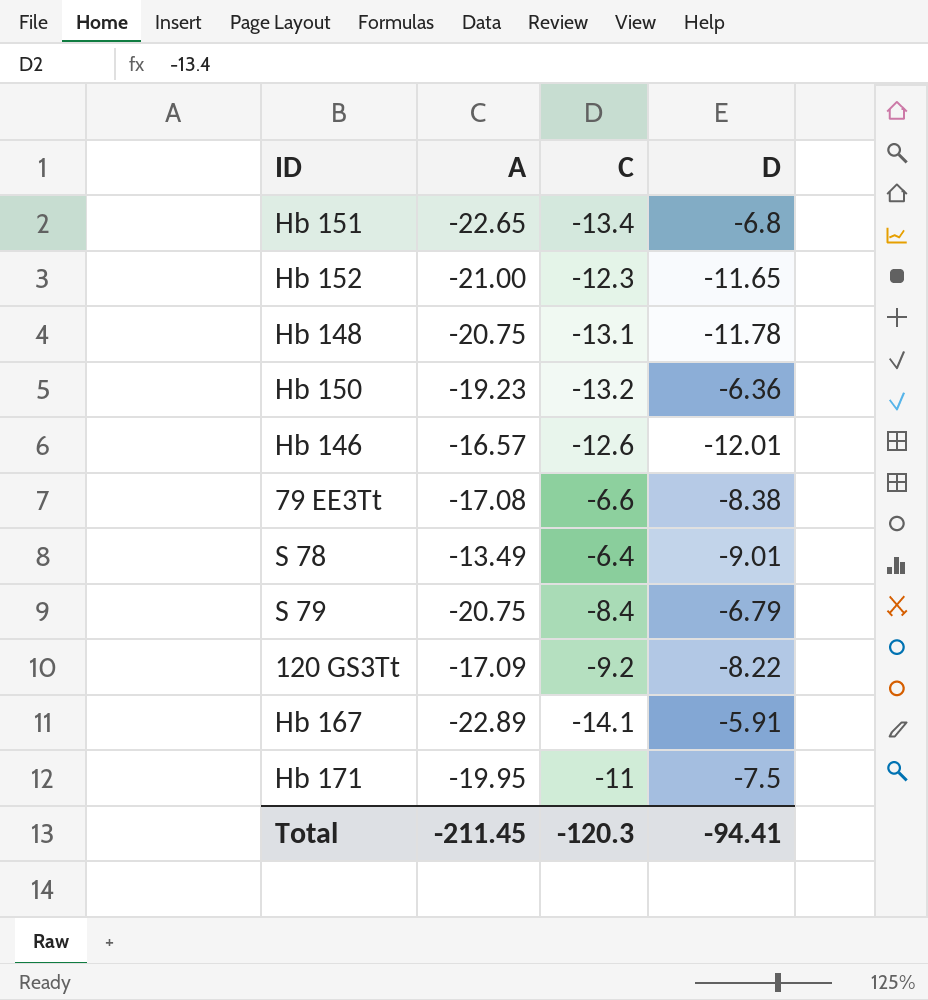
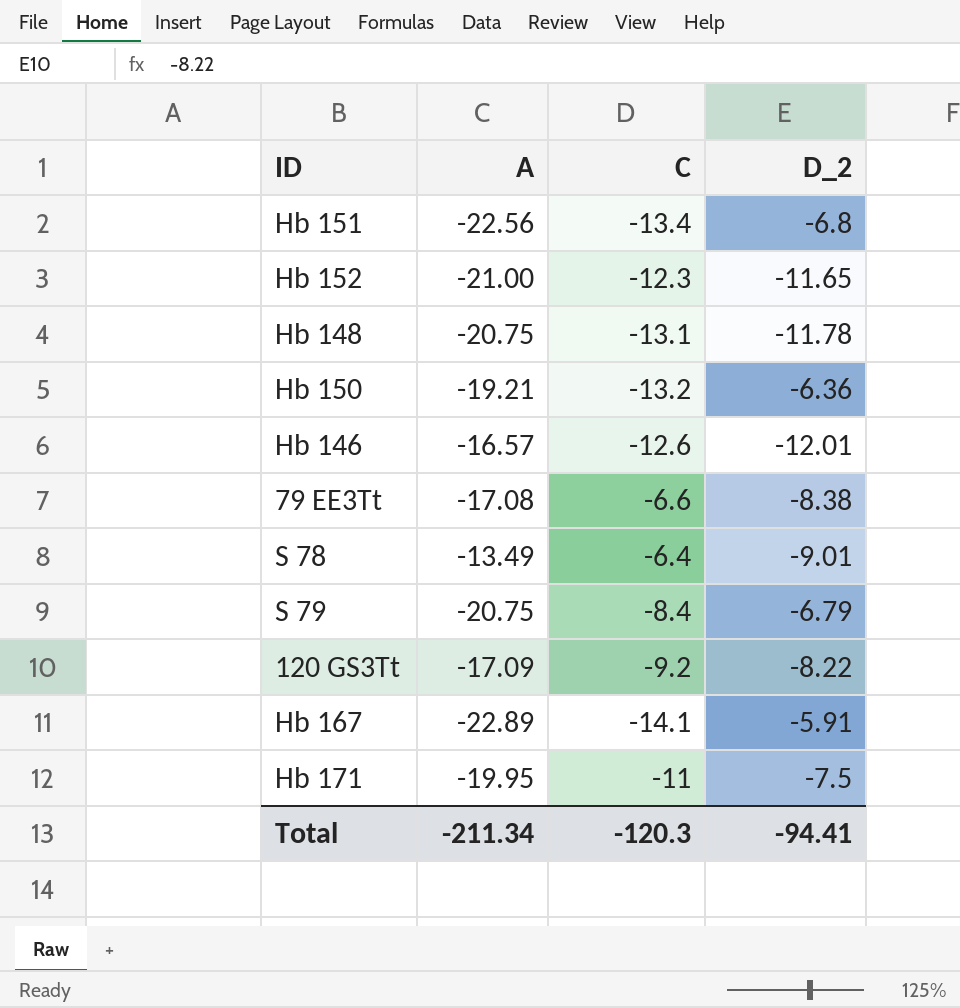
column name: D -> D_2
Hb 151 | A: -22.65 -> -22.56
Hb 150 | A: -19.23 -> -19.21
Total | A: -211.45 -> -211.34

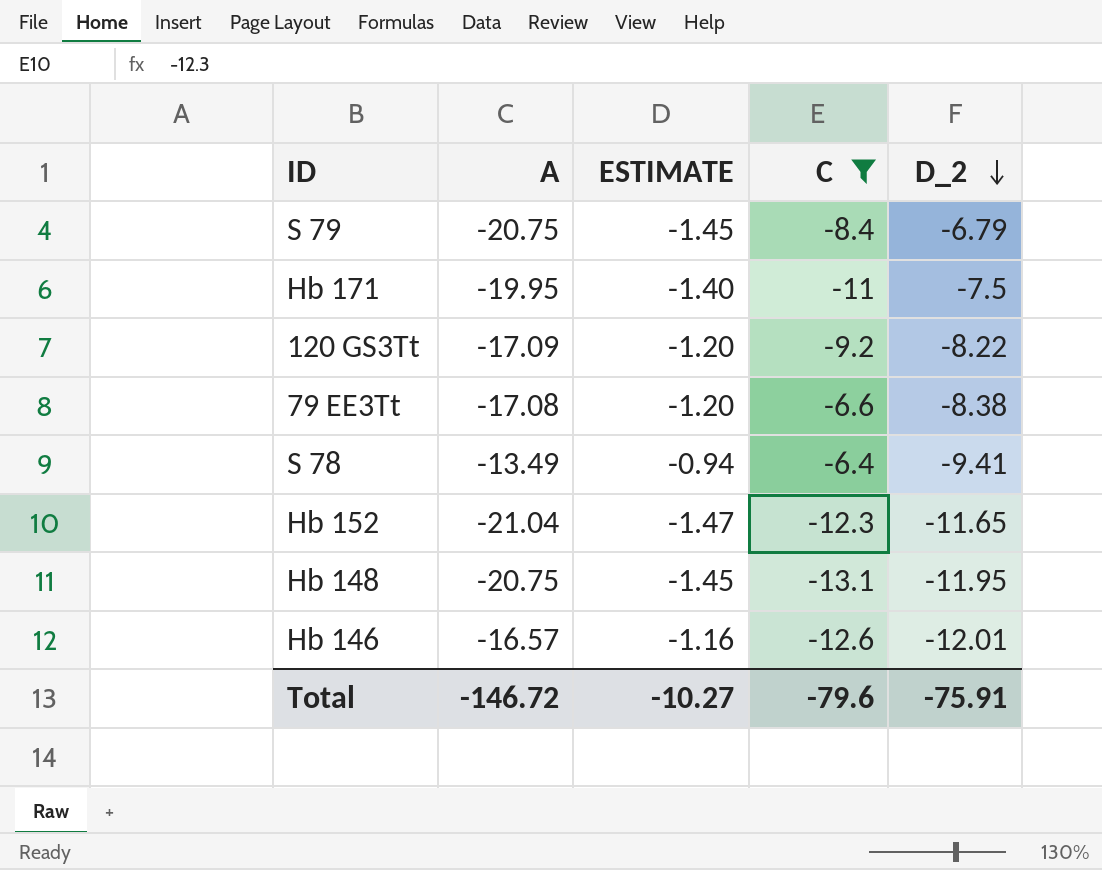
filter: none -> C >= -13.1
row order: none -> D_2 descending
column ESTIMATE | formula: none -> [A] * 0.07
S 78 | D_2: -9.01 -> -9.41
Hb 152 | A: -21.00 -> -21.04
Hb 148 | D_2: -11.78 -> -11.95
Total | A: -211.34 -> -146.72
Total | C: -120.3 -> -79.6
Total | D_2: -94.41 -> -75.91

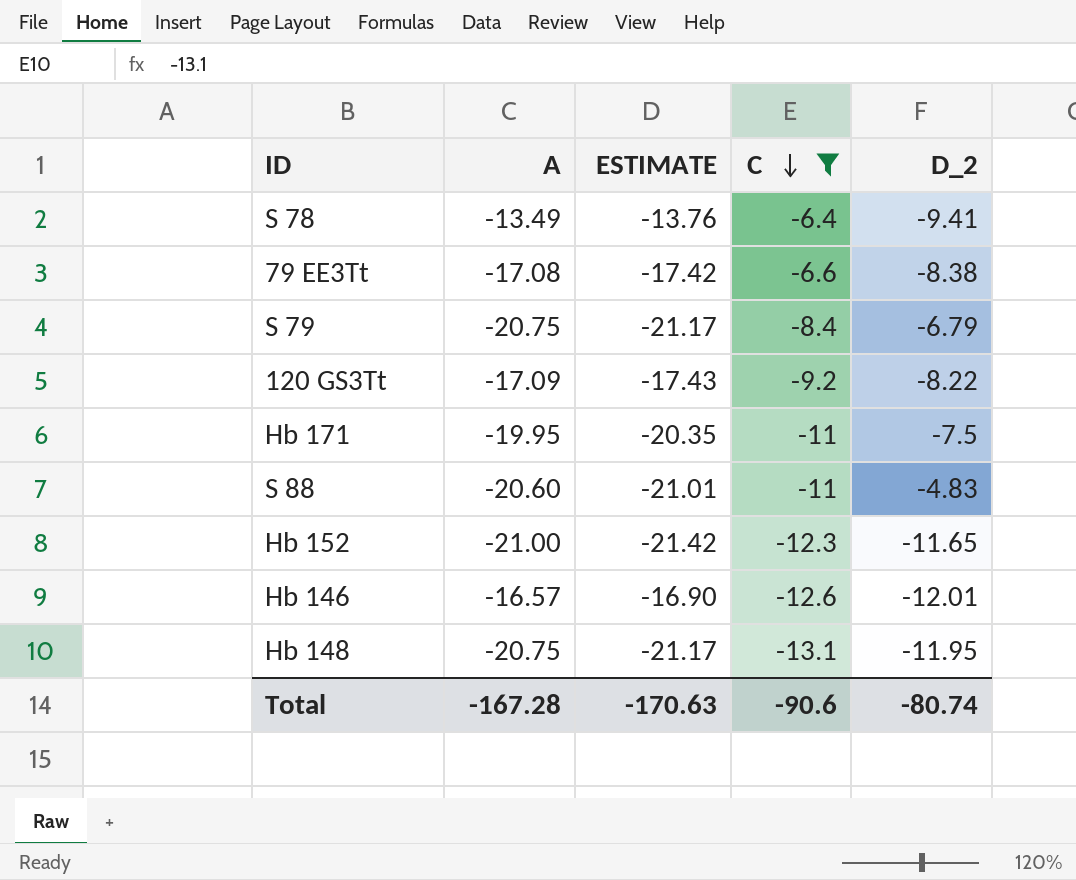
row order: D_2 descending -> C descending
column ESTIMATE | formula: [A] * 0.07 -> [A] * 1.02
row S 88: none -> -20.60 | -21.01 | -11 | -4.83
Hb 152 | A: -21.04 -> -21.00
Total | A: -146.72 -> -167.28
Total | ESTIMATE: -10.27 -> -170.63
Total | C: -79.6 -> -90.6
Total | D_2: -75.91 -> -80.74

